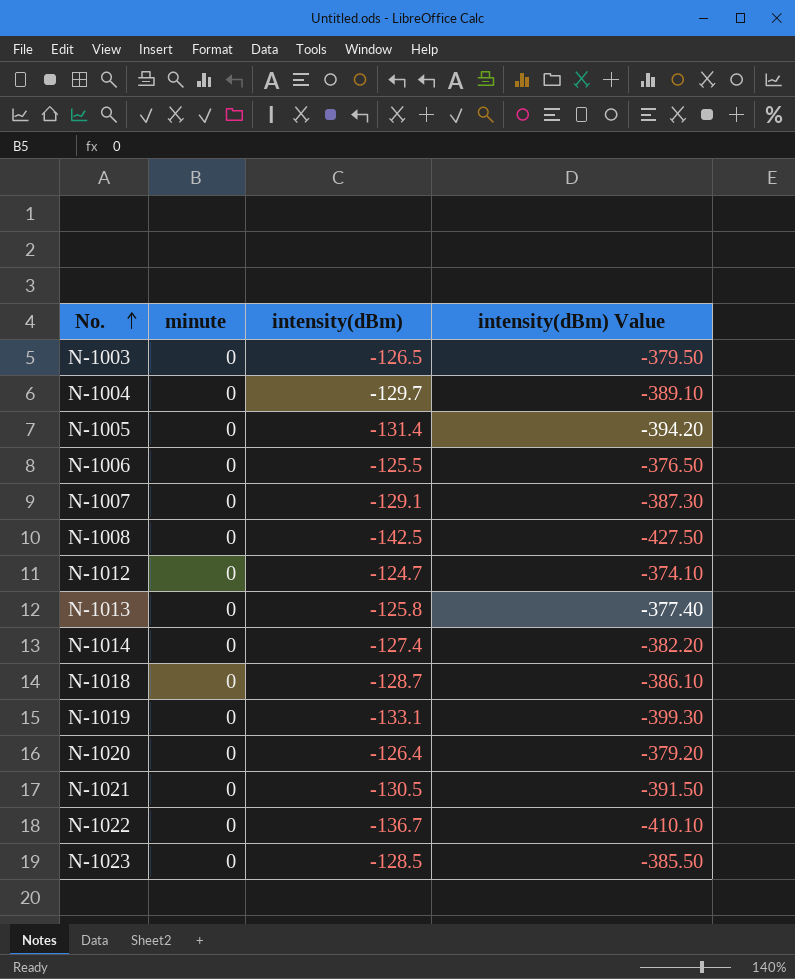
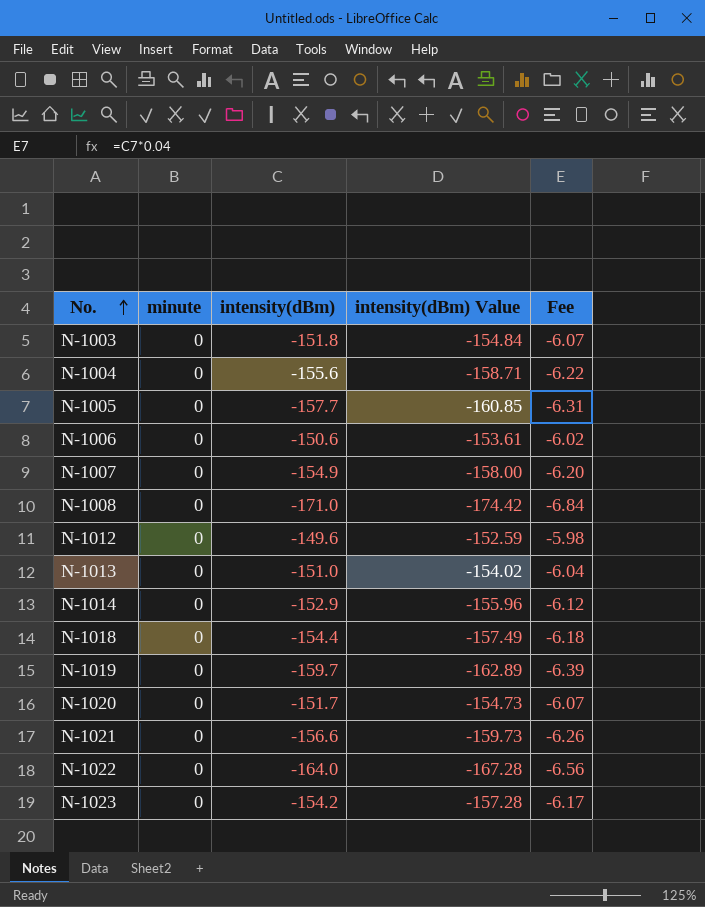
column intensity(dBm) Value | formula: [intensity(dBm)] * 3 -> [intensity(dBm)] * 1.02
column Fee | formula: none -> [intensity(dBm)] * 0.04
N-1003 | intensity(dBm): -126.5 -> -151.8
N-1004 | intensity(dBm): -129.7 -> -155.6
N-1005 | intensity(dBm): -131.4 -> -157.7
N-1006 | intensity(dBm): -125.5 -> -150.6
N-1007 | intensity(dBm): -129.1 -> -154.9
N-1008 | intensity(dBm): -142.5 -> -171.0
N-1012 | intensity(dBm): -124.7 -> -149.6
N-1013 | intensity(dBm): -125.8 -> -151.0
N-1014 | intensity(dBm): -127.4 -> -152.9
N-1018 | intensity(dBm): -128.7 -> -154.4
N-1019 | intensity(dBm): -133.1 -> -159.7
N-1020 | intensity(dBm): -126.4 -> -151.7
N-1021 | intensity(dBm): -130.5 -> -156.6
N-1022 | intensity(dBm): -136.7 -> -164.0
N-1023 | intensity(dBm): -128.5 -> -154.2

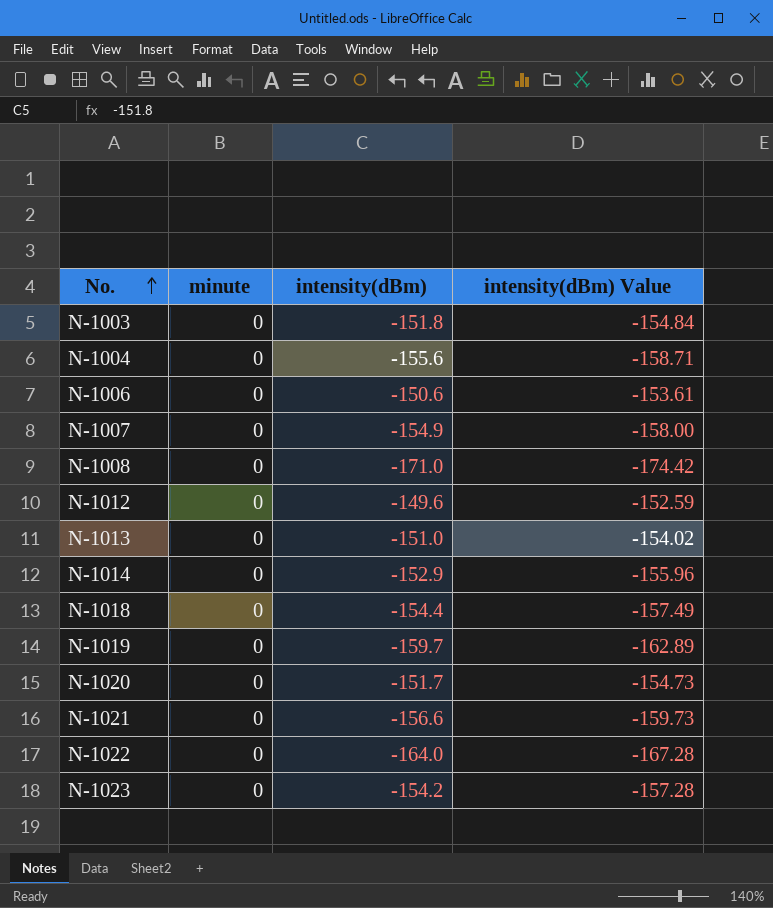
column Fee | formula: [intensity(dBm)] * 0.04 -> none
row N-1005: 0 | -157.7 | -160.85 | -6.31 -> none

